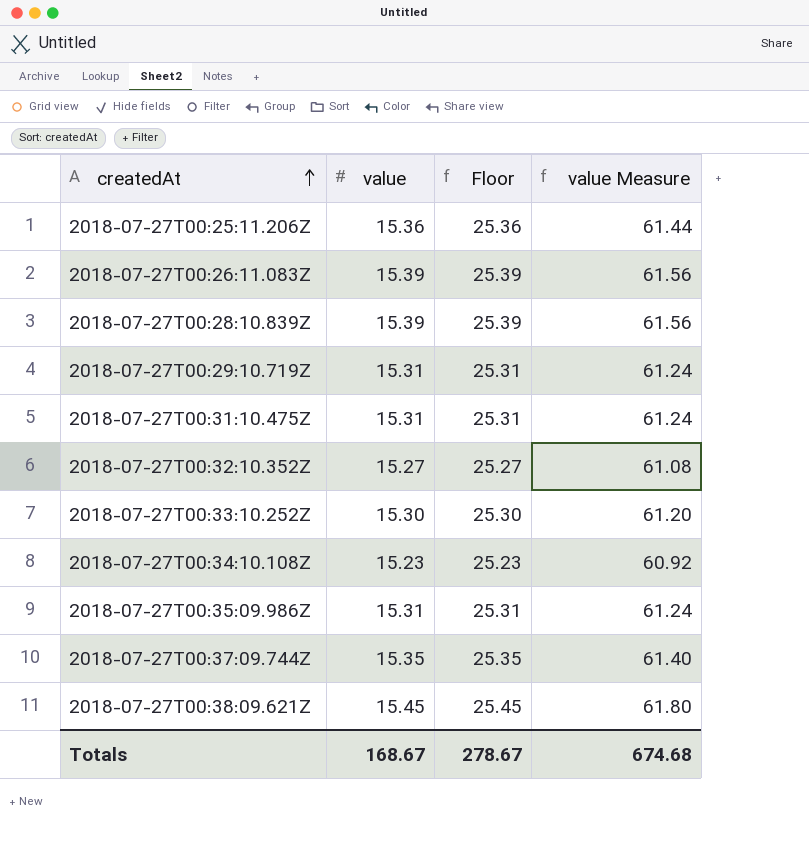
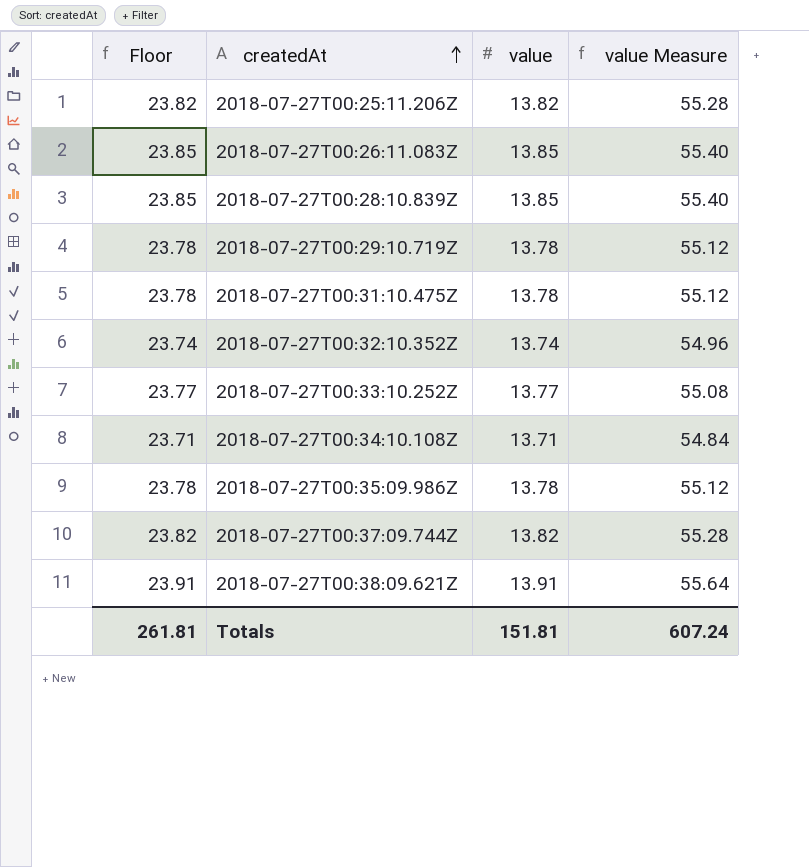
column Floor | position: 3 -> 1
2018-07-27T00:25:11.206Z | Floor: 25.36 -> 23.82
2018-07-27T00:25:11.206Z | value: 15.36 -> 13.82
2018-07-27T00:25:11.206Z | value Measure: 61.44 -> 55.28
2018-07-27T00:26:11.083Z | Floor: 25.39 -> 23.85
2018-07-27T00:26:11.083Z | value: 15.39 -> 13.85
2018-07-27T00:26:11.083Z | value Measure: 61.56 -> 55.40
2018-07-27T00:28:10.839Z | Floor: 25.39 -> 23.85
2018-07-27T00:28:10.839Z | value: 15.39 -> 13.85
2018-07-27T00:28:10.839Z | value Measure: 61.56 -> 55.40
2018-07-27T00:29:10.719Z | Floor: 25.31 -> 23.78
2018-07-27T00:29:10.719Z | value: 15.31 -> 13.78
2018-07-27T00:29:10.719Z | value Measure: 61.24 -> 55.12
2018-07-27T00:31:10.475Z | Floor: 25.31 -> 23.78
2018-07-27T00:31:10.475Z | value: 15.31 -> 13.78
2018-07-27T00:31:10.475Z | value Measure: 61.24 -> 55.12
2018-07-27T00:32:10.352Z | Floor: 25.27 -> 23.74
2018-07-27T00:32:10.352Z | value: 15.27 -> 13.74
2018-07-27T00:32:10.352Z | value Measure: 61.08 -> 54.96
2018-07-27T00:33:10.252Z | Floor: 25.30 -> 23.77
2018-07-27T00:33:10.252Z | value: 15.30 -> 13.77
2018-07-27T00:33:10.252Z | value Measure: 61.20 -> 55.08
2018-07-27T00:34:10.108Z | Floor: 25.23 -> 23.71
2018-07-27T00:34:10.108Z | value: 15.23 -> 13.71
2018-07-27T00:34:10.108Z | value Measure: 60.92 -> 54.84
2018-07-27T00:35:09.986Z | Floor: 25.31 -> 23.78
2018-07-27T00:35:09.986Z | value: 15.31 -> 13.78
2018-07-27T00:35:09.986Z | value Measure: 61.24 -> 55.12
2018-07-27T00:37:09.744Z | Floor: 25.35 -> 23.82
2018-07-27T00:37:09.744Z | value: 15.35 -> 13.82
2018-07-27T00:37:09.744Z | value Measure: 61.40 -> 55.28
2018-07-27T00:38:09.621Z | Floor: 25.45 -> 23.91
2018-07-27T00:38:09.621Z | value: 15.45 -> 13.91
2018-07-27T00:38:09.621Z | value Measure: 61.80 -> 55.64
Totals | Floor: 278.67 -> 261.81
Totals | value: 168.67 -> 151.81
Totals | value Measure: 674.68 -> 607.24

